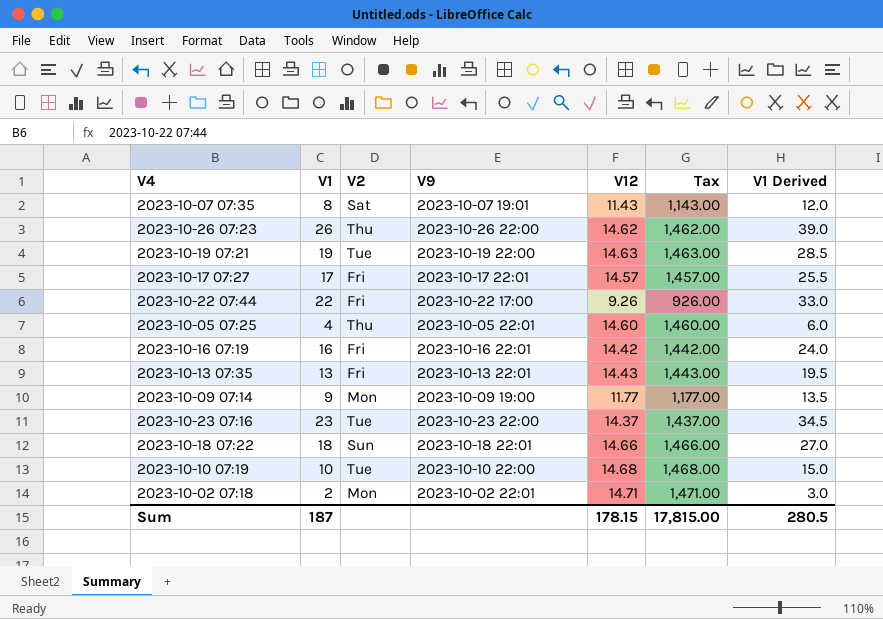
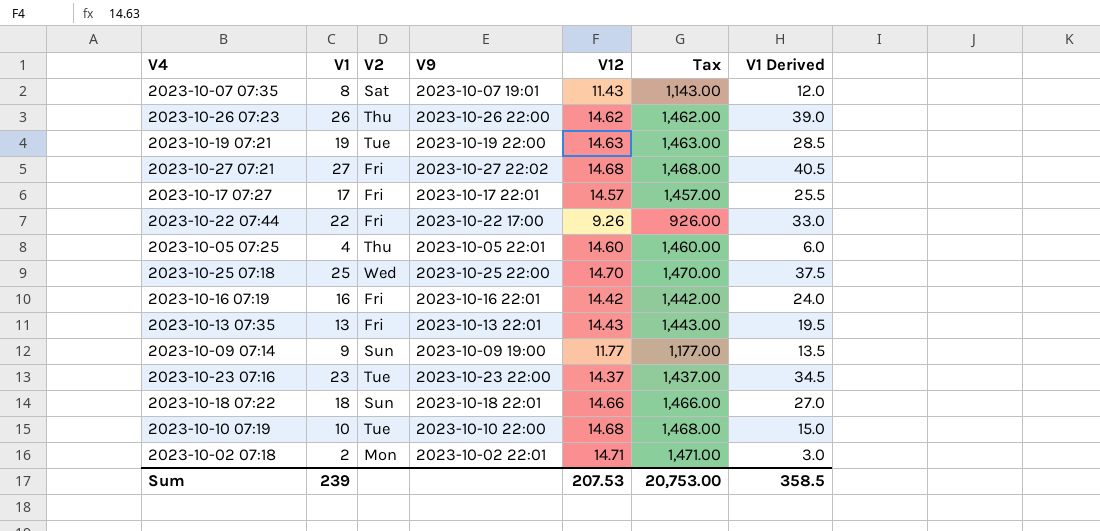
row 2023-10-27 07:21: none -> 27 | Fri | 2023-10-27 22:02 | 14.68 | 1,468.00 | 40.5
row 2023-10-25 07:18: none -> 25 | Wed | 2023-10-25 22:00 | 14.70 | 1,470.00 | 37.5
2023-10-09 07:14 | V2: Mon -> Sun
Sum | V1: 187 -> 239
Sum | V12: 178.15 -> 207.53
Sum | Tax: 17,815.00 -> 20,753.00
Sum | V1 Derived: 280.5 -> 358.5

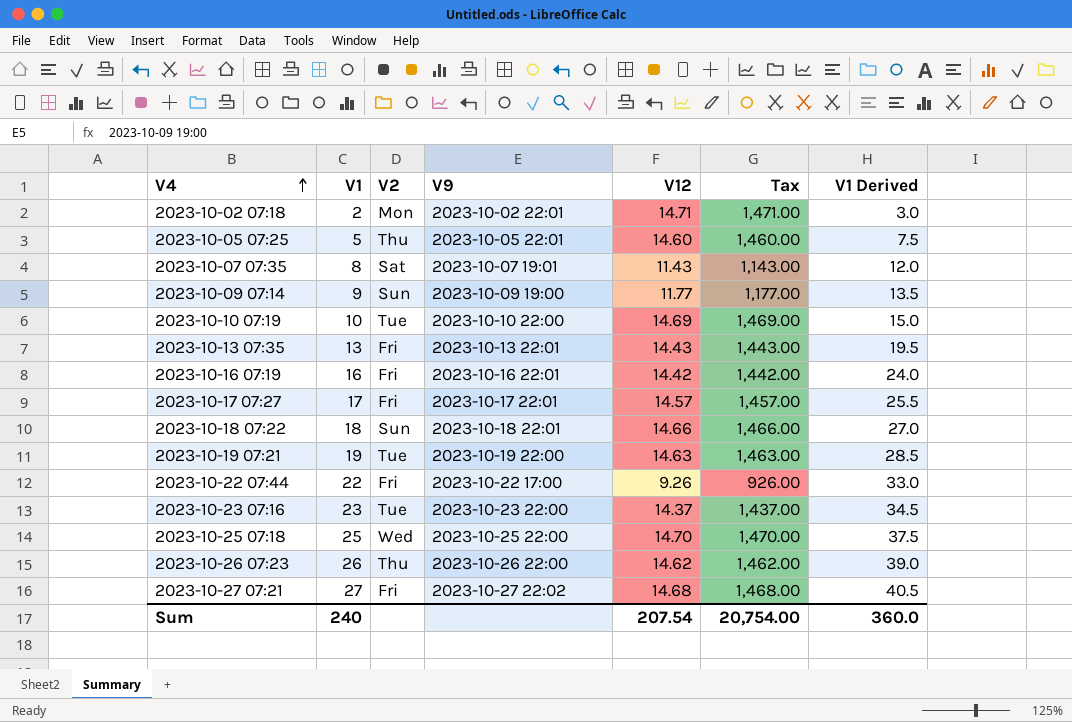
row order: none -> V4 ascending
2023-10-05 07:25 | V1: 4 -> 5
2023-10-05 07:25 | V1 Derived: 6.0 -> 7.5
2023-10-10 07:19 | V12: 14.68 -> 14.69
2023-10-10 07:19 | Tax: 1,468.00 -> 1,469.00
Sum | V1: 239 -> 240
Sum | V12: 207.53 -> 207.54
Sum | Tax: 20,753.00 -> 20,754.00
Sum | V1 Derived: 358.5 -> 360.0

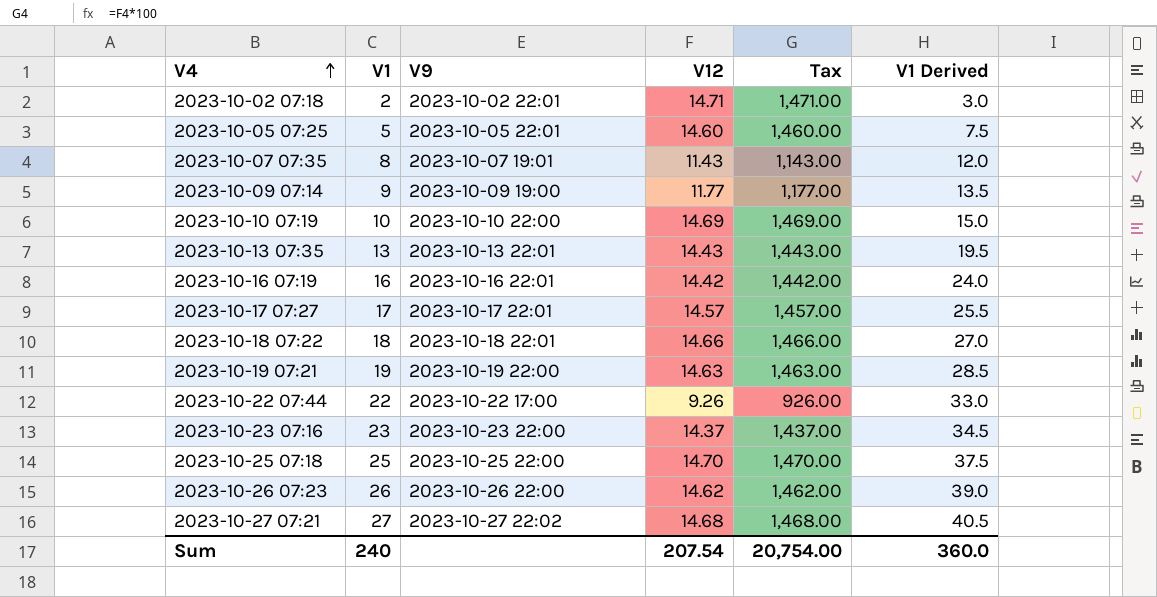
column V2 | position: 3 -> none

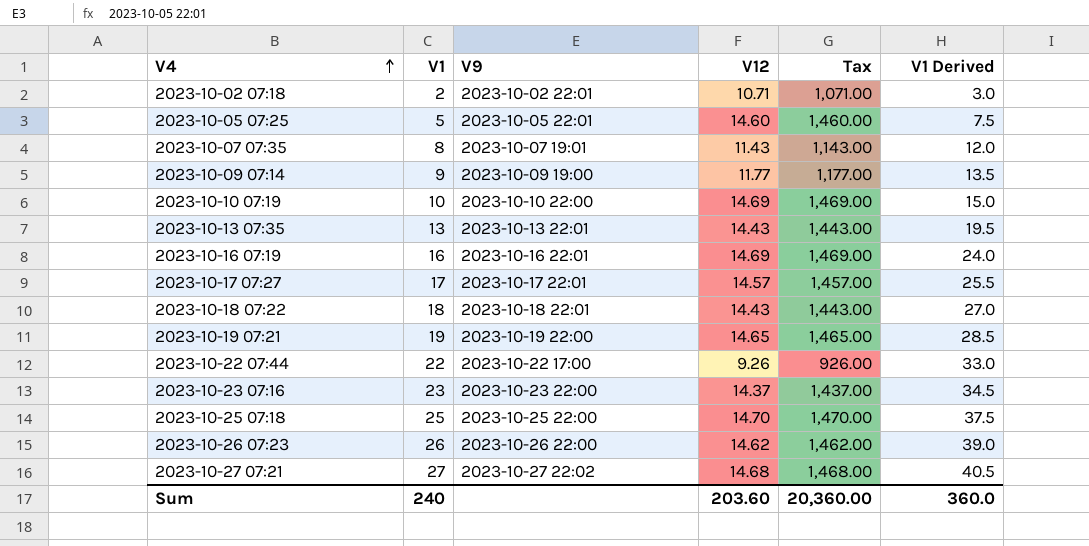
2023-10-02 07:18 | V12: 14.71 -> 10.71
2023-10-02 07:18 | Tax: 1,471.00 -> 1,071.00
2023-10-16 07:19 | V12: 14.42 -> 14.69
2023-10-16 07:19 | Tax: 1,442.00 -> 1,469.00
2023-10-18 07:22 | V12: 14.66 -> 14.43
2023-10-18 07:22 | Tax: 1,466.00 -> 1,443.00
2023-10-19 07:21 | V12: 14.63 -> 14.65
2023-10-19 07:21 | Tax: 1,463.00 -> 1,465.00
Sum | V12: 207.54 -> 203.60
Sum | Tax: 20,754.00 -> 20,360.00

